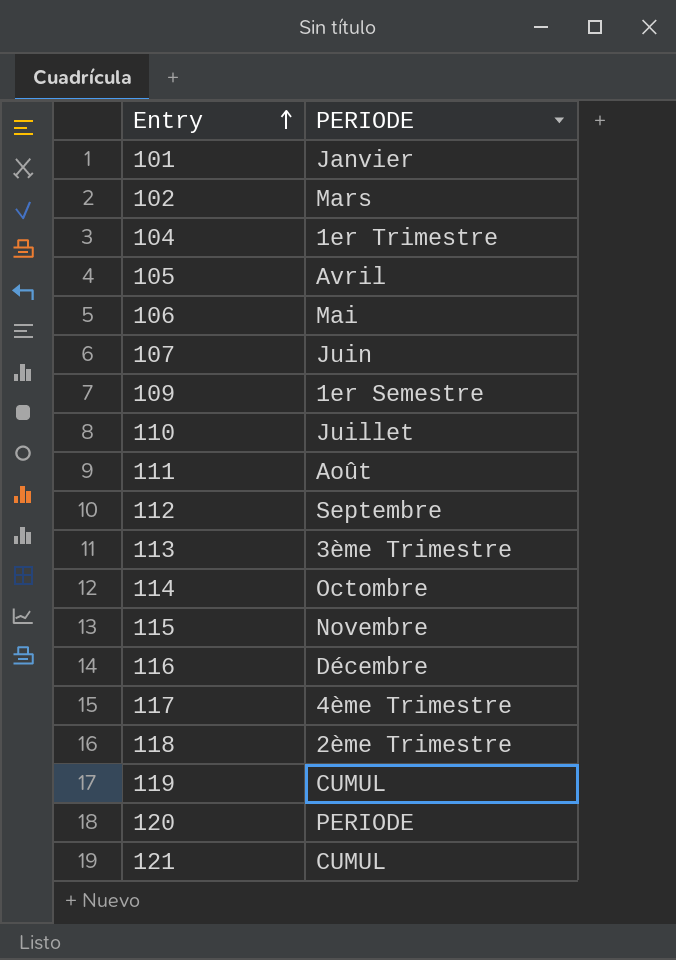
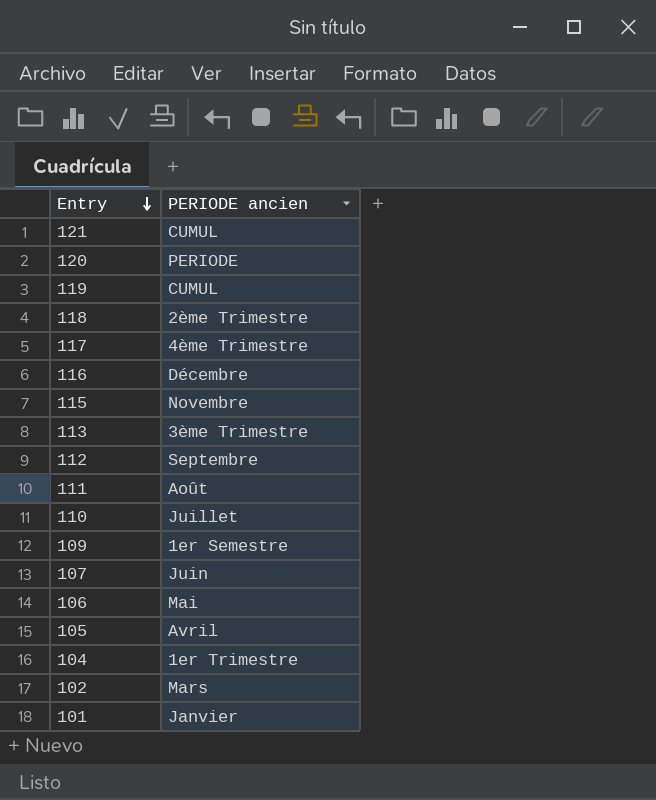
row order: Entry ascending -> Entry descending
column name: PERIODE -> PERIODE ancien
row 114: Octombre -> none

